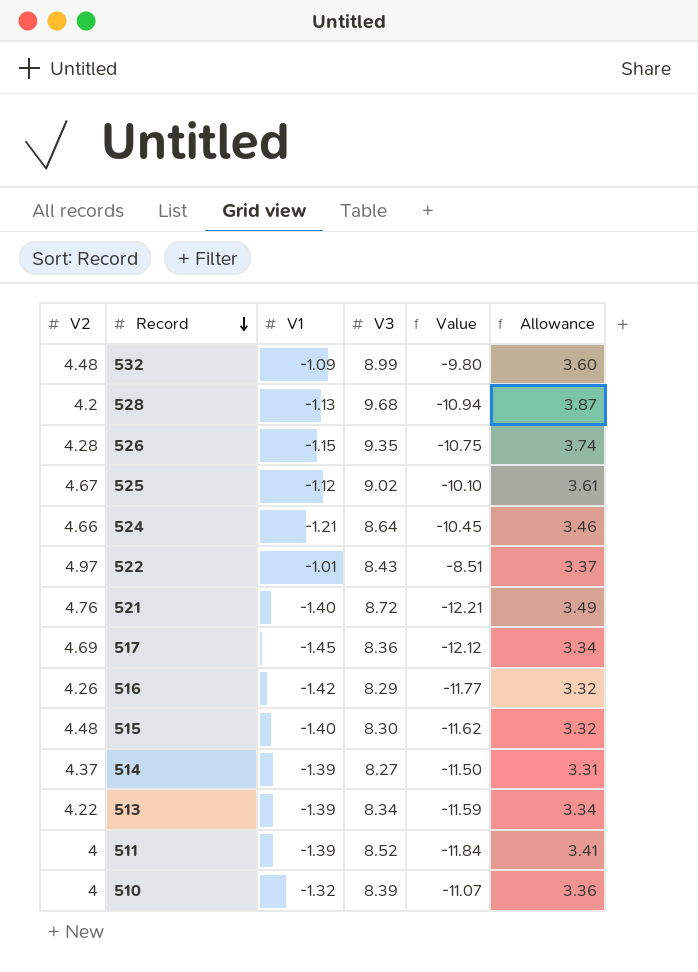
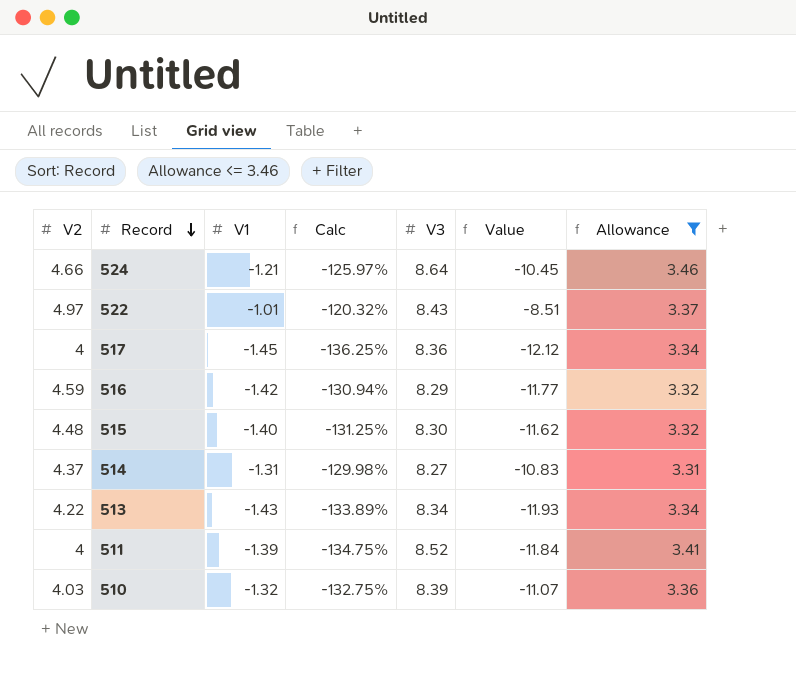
filter: none -> Allowance <= 3.46
column Calc | formula: none -> ([V1] - [V2]) / [V2]
517 | V2: 4.69 -> 4
516 | V2: 4.26 -> 4.59
514 | V1: -1.39 -> -1.31
514 | Value: -11.50 -> -10.83
513 | V1: -1.39 -> -1.43
513 | Value: -11.59 -> -11.93
510 | V2: 4 -> 4.03

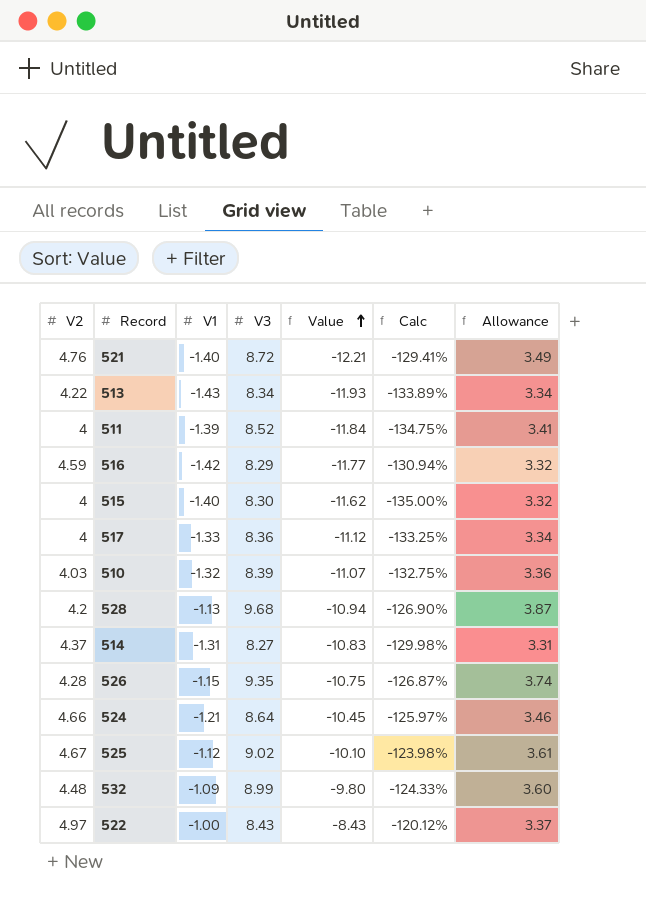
filter: Allowance <= 3.46 -> none
row order: Record descending -> Value ascending
column Calc | position: 4 -> 6
515 | V2: 4.48 -> 4
515 | Calc: -131.25% -> -135.00%
517 | V1: -1.45 -> -1.33
517 | Value: -12.12 -> -11.12
517 | Calc: -136.25% -> -133.25%
522 | V1: -1.01 -> -1.00
522 | Value: -8.51 -> -8.43
522 | Calc: -120.32% -> -120.12%

